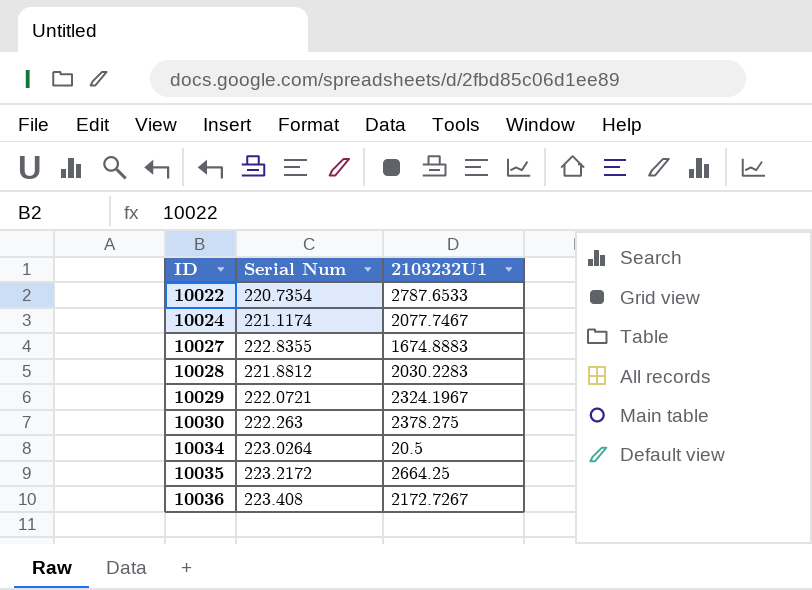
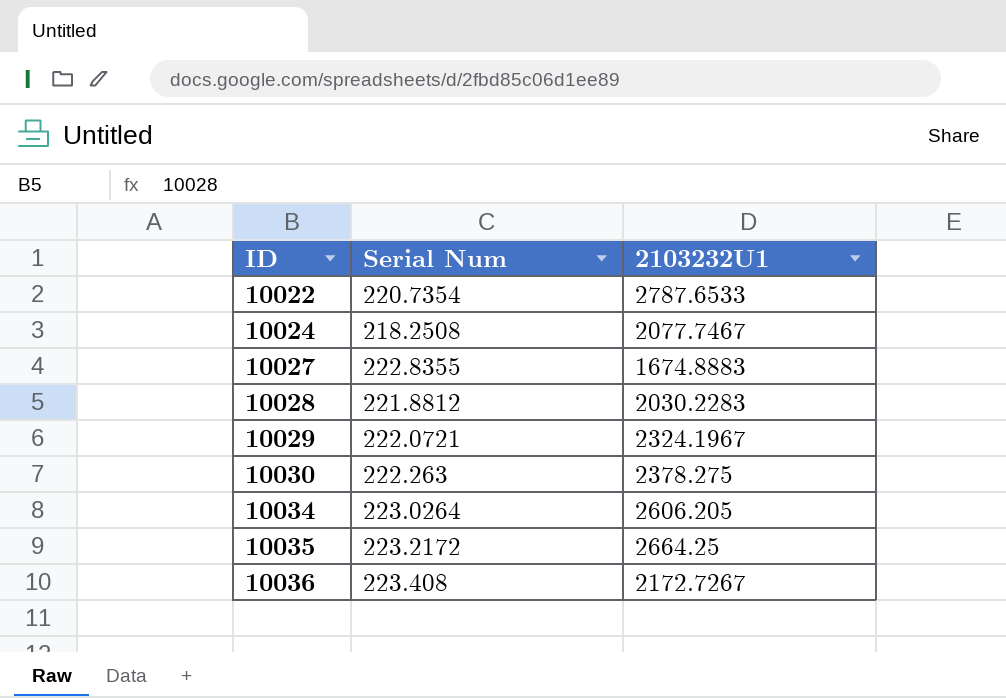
10024 | Serial Num: 221.1174 -> 218.2508
10034 | 2103232U1: 20.5 -> 2606.205

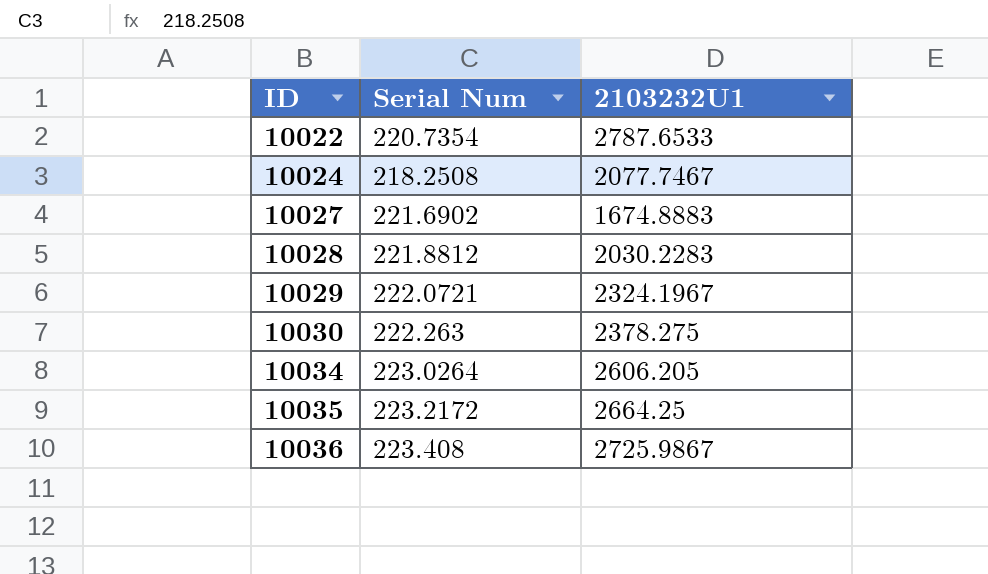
10027 | Serial Num: 222.8355 -> 221.6902
10036 | 2103232U1: 2172.7267 -> 2725.9867

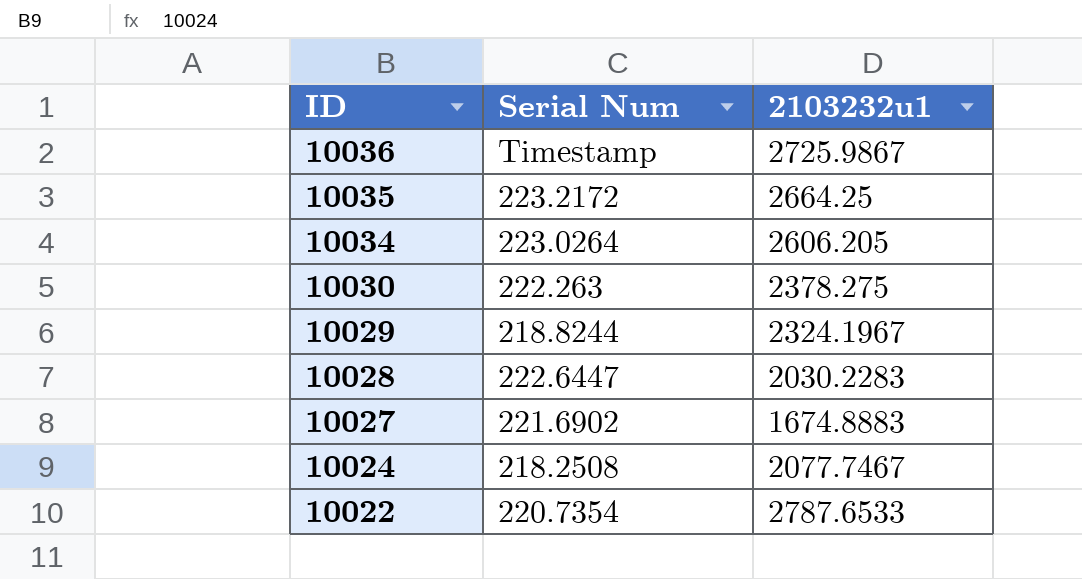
row order: ID ascending -> ID descending
column name: 2103232U1 -> 2103232u1
10036 | Serial Num: 223.408 -> Timestamp
10029 | Serial Num: 222.0721 -> 218.8244
10028 | Serial Num: 221.8812 -> 222.6447

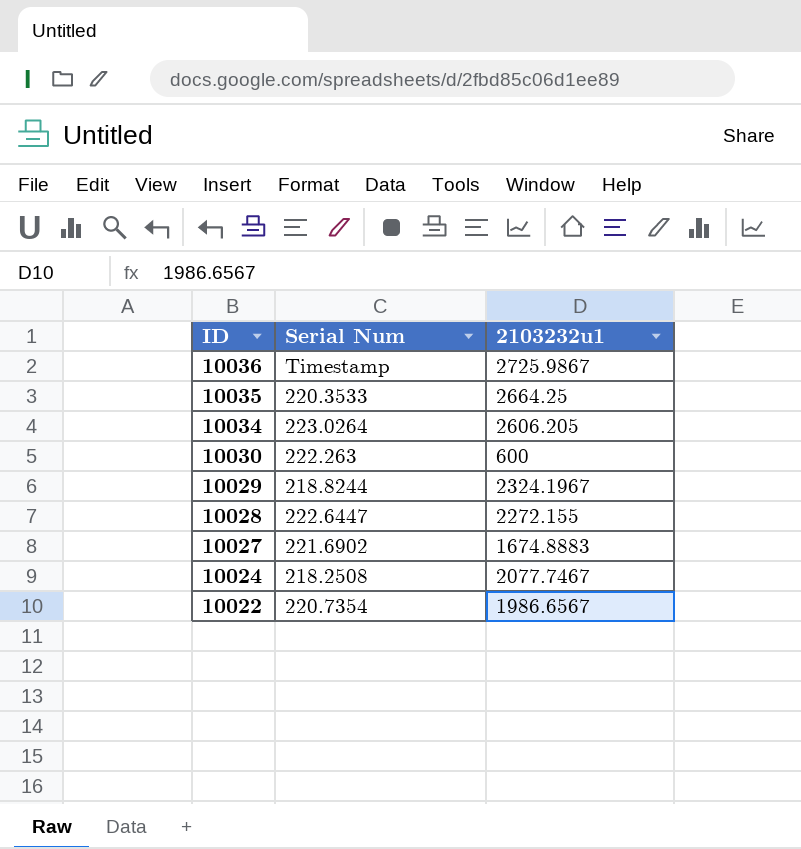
10035 | Serial Num: 223.2172 -> 220.3533
10030 | 2103232u1: 2378.275 -> 600
10028 | 2103232u1: 2030.2283 -> 2272.155
10022 | 2103232u1: 2787.6533 -> 1986.6567

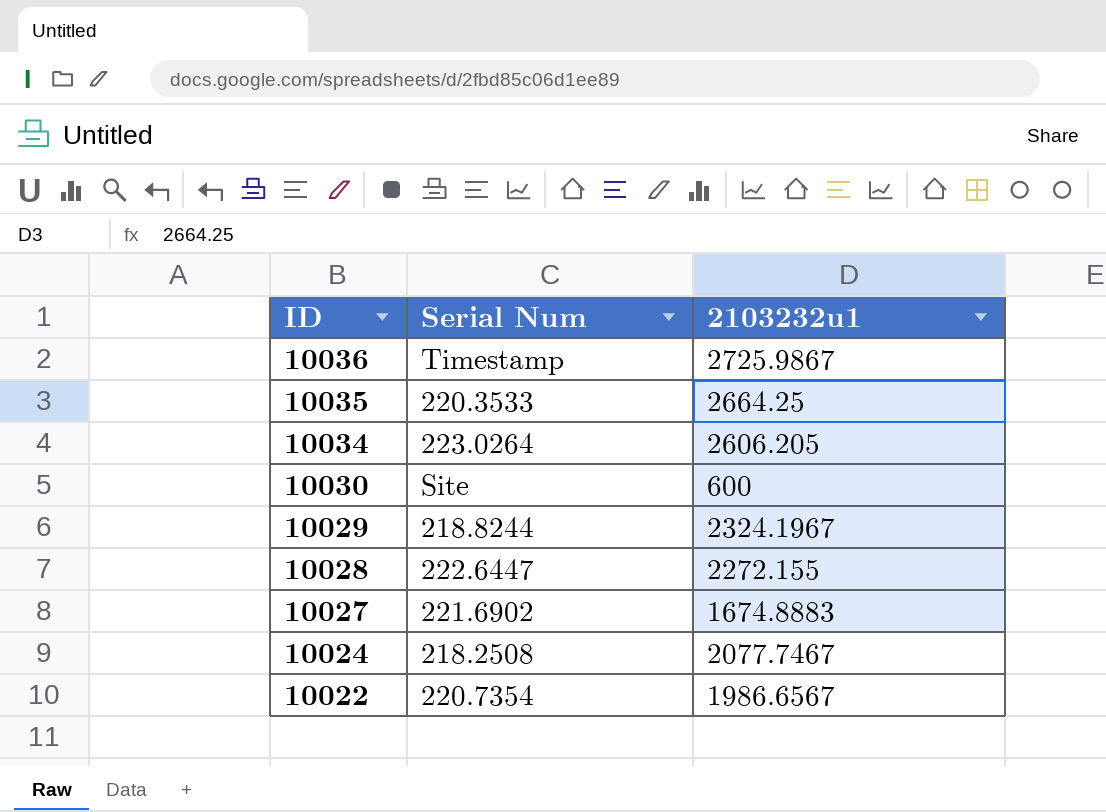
10030 | Serial Num: 222.263 -> Site

